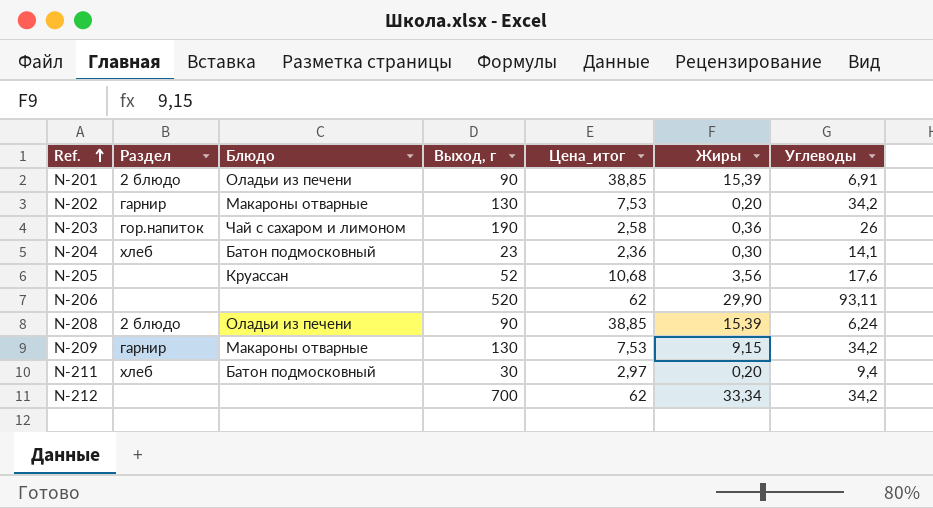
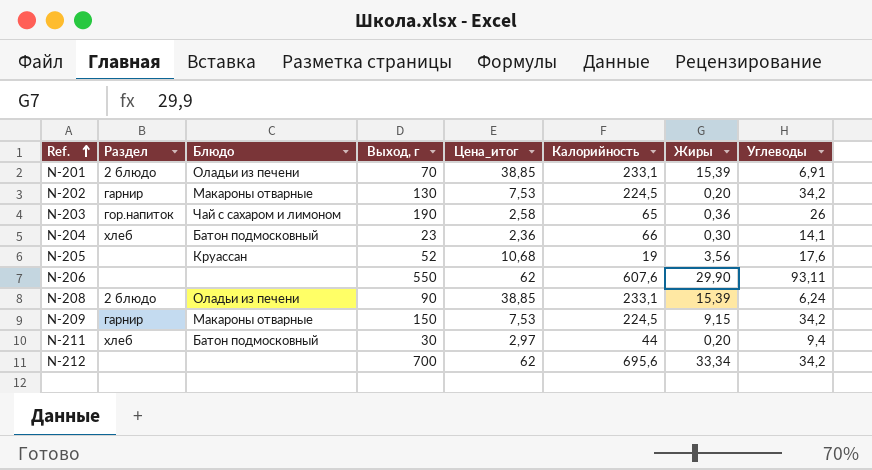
column Калорийность | position: none -> 6
N-201 | Выход, г: 90 -> 70
N-206 | Выход, г: 520 -> 550
N-209 | Выход, г: 130 -> 150

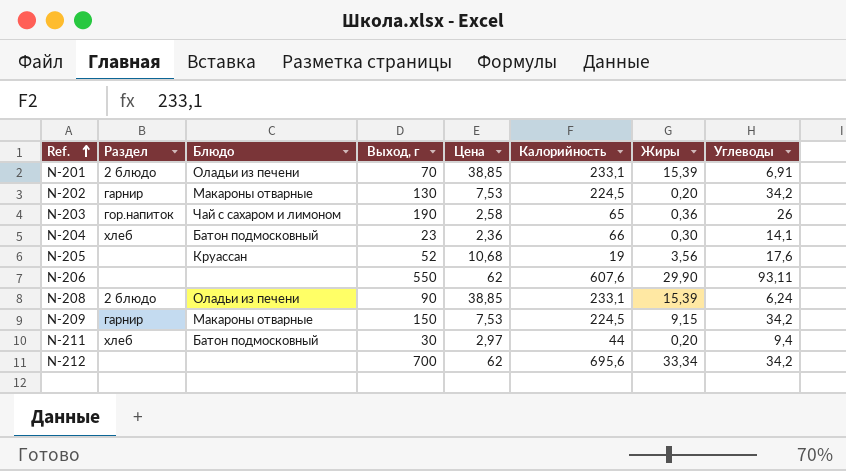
column name: Цена_итог -> Цена

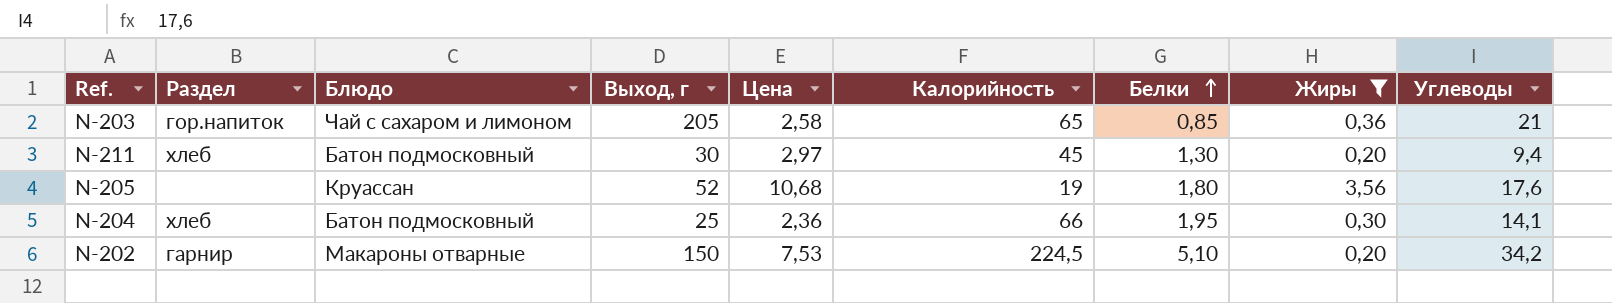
filter: none -> Жиры <= 3,56
row order: Ref. ascending -> Белки ascending
column Белки | position: none -> 7
N-203 | Выход, г: 190 -> 205
N-203 | Углеводы: 26 -> 21
N-211 | Калорийность: 44 -> 45
N-204 | Выход, г: 23 -> 25
N-202 | Выход, г: 130 -> 150

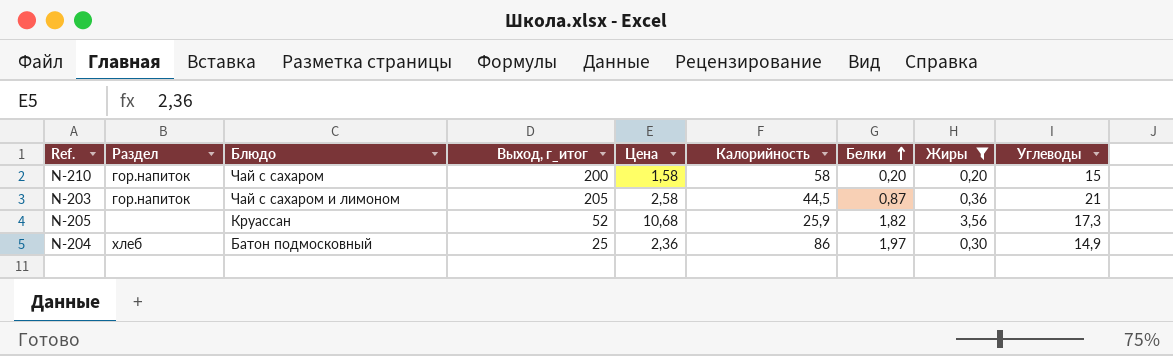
column name: Выход, г -> Выход, г_итог
row N-211: хлеб | Батон подмосковный | 30 | 2,97 | 45 | 1,30 | 0,20 | 9,4 -> none
row N-202: гарнир | Макароны отварные | 150 | 7,53 | 224,5 | 5,10 | 0,20 | 34,2 -> none
row N-210: none -> гор.напиток | Чай с сахаром | 200 | 1,58 | 58 | 0,20 | 0,20 | 15
N-203 | Калорийность: 65 -> 44,5
N-203 | Белки: 0,85 -> 0,87
N-205 | Калорийность: 19 -> 25,9
N-205 | Белки: 1,80 -> 1,82
N-205 | Углеводы: 17,6 -> 17,3
N-204 | Калорийность: 66 -> 86
N-204 | Белки: 1,95 -> 1,97
N-204 | Углеводы: 14,1 -> 14,9

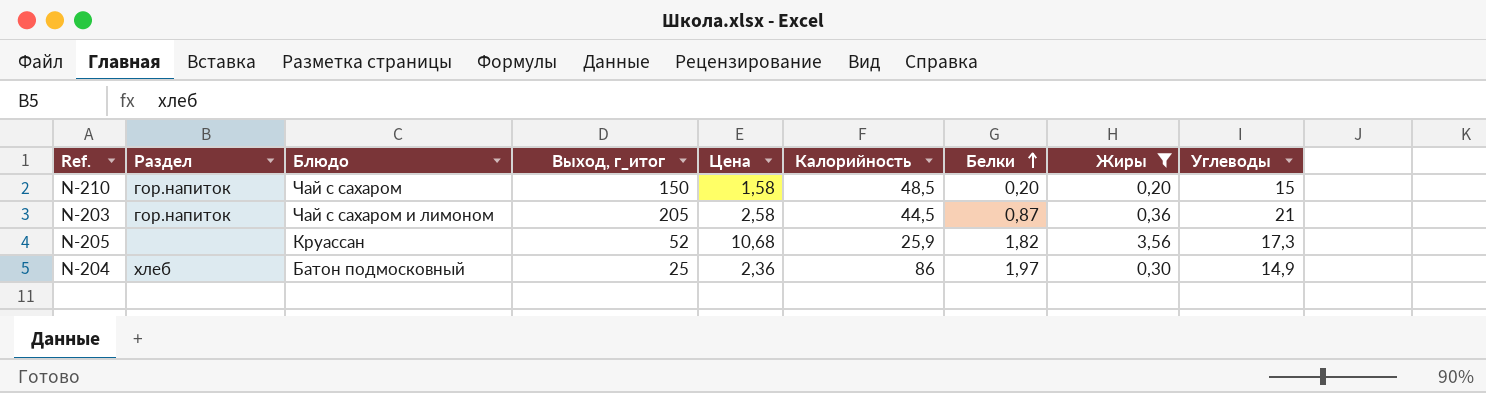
N-210 | Выход, г_итог: 200 -> 150
N-210 | Калорийность: 58 -> 48,5

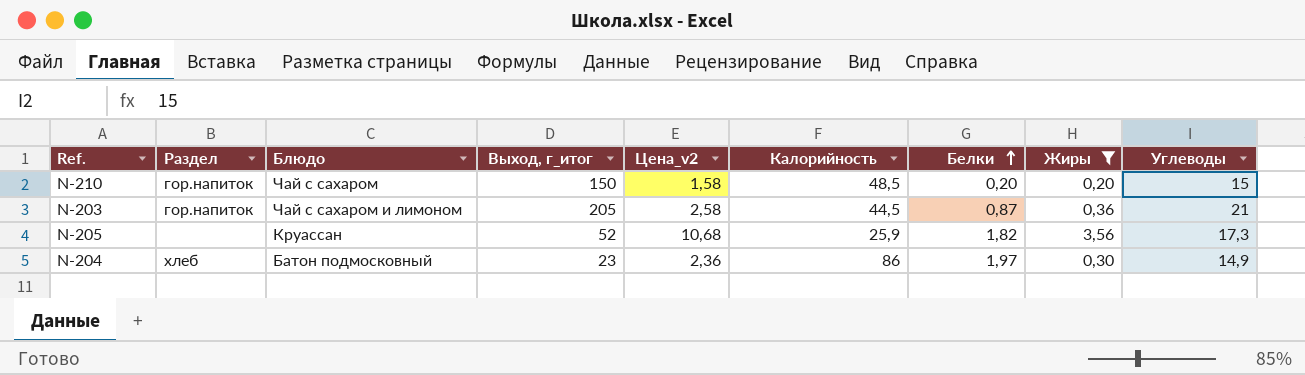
column name: Цена -> Цена_v2
N-204 | Выход, г_итог: 25 -> 23

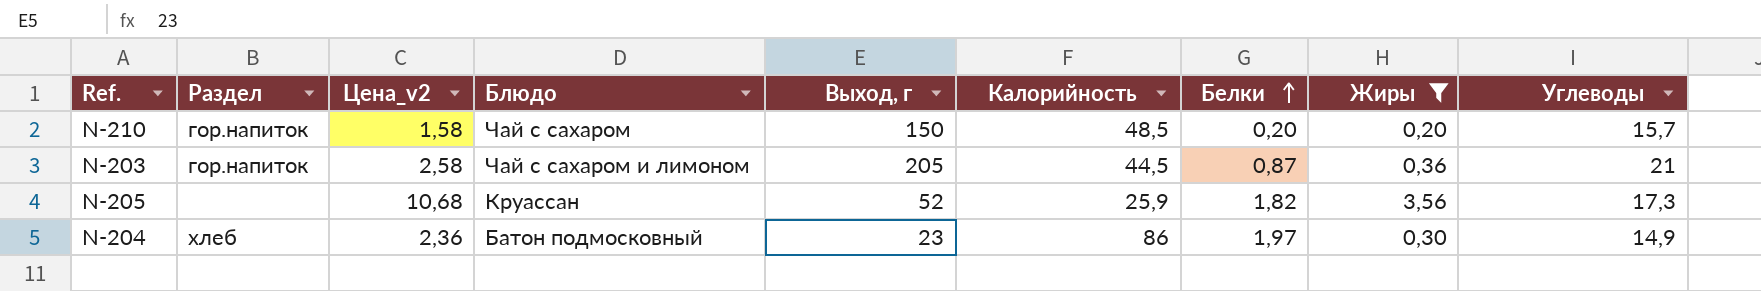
column Цена_v2 | position: 5 -> 3
column name: Выход, г_итог -> Выход, г
N-210 | Углеводы: 15 -> 15,7

